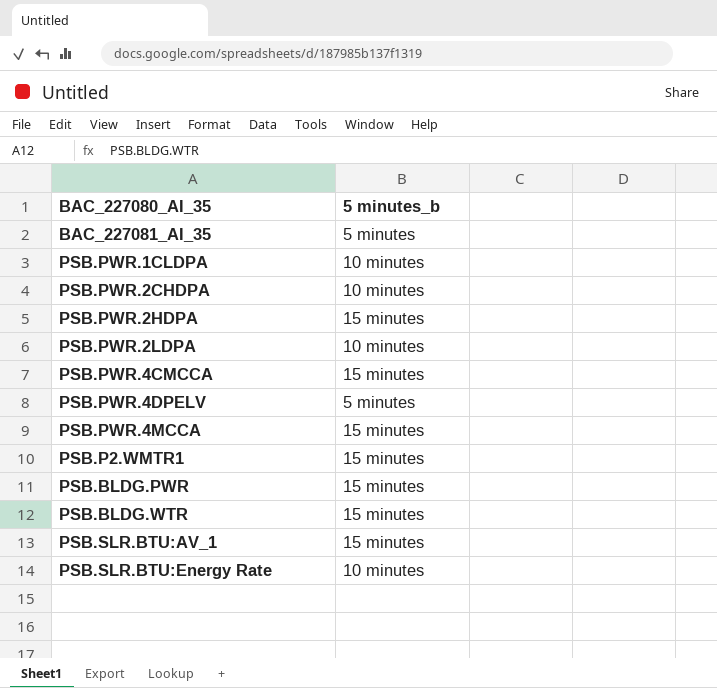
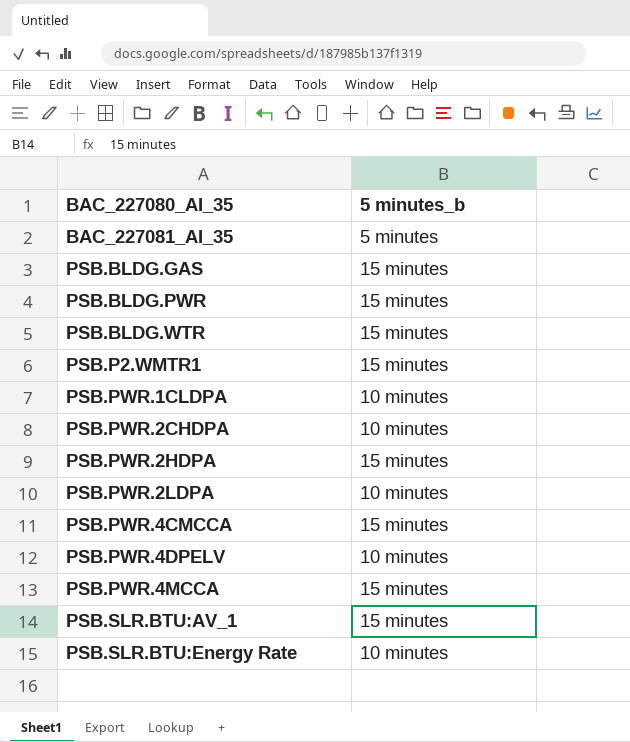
row order: none -> BAC_227080_AI_35 ascending
row PSB.BLDG.GAS: none -> 15 minutes
PSB.PWR.4DPELV | 5 minutes_b: 5 minutes -> 10 minutes

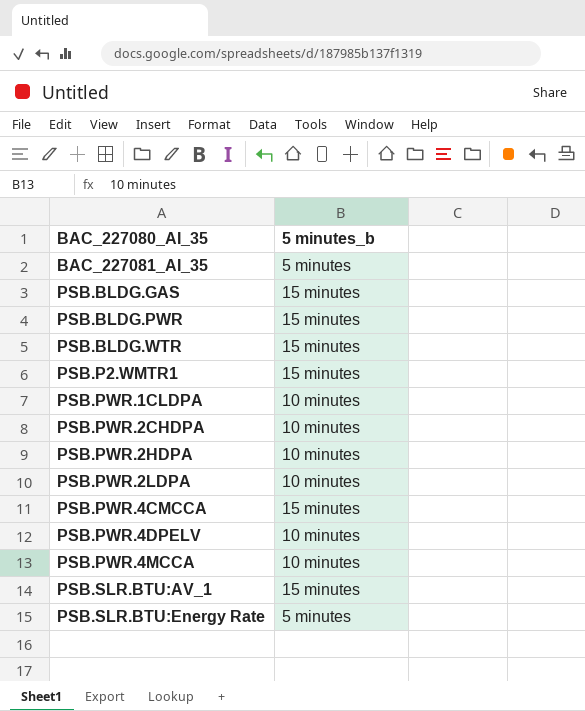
PSB.PWR.2HDPA | 5 minutes_b: 15 minutes -> 10 minutes
PSB.PWR.4MCCA | 5 minutes_b: 15 minutes -> 10 minutes
PSB.SLR.BTU:Energy Rate | 5 minutes_b: 10 minutes -> 5 minutes

